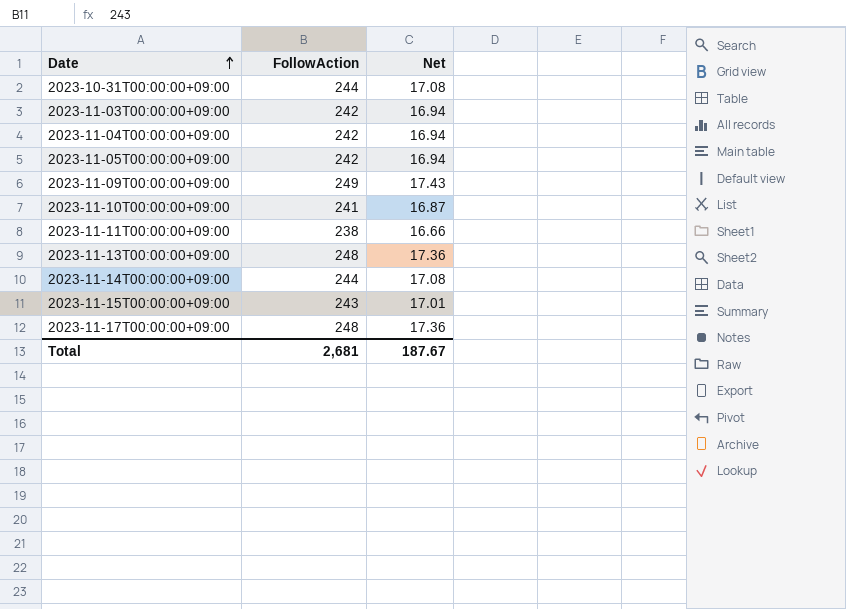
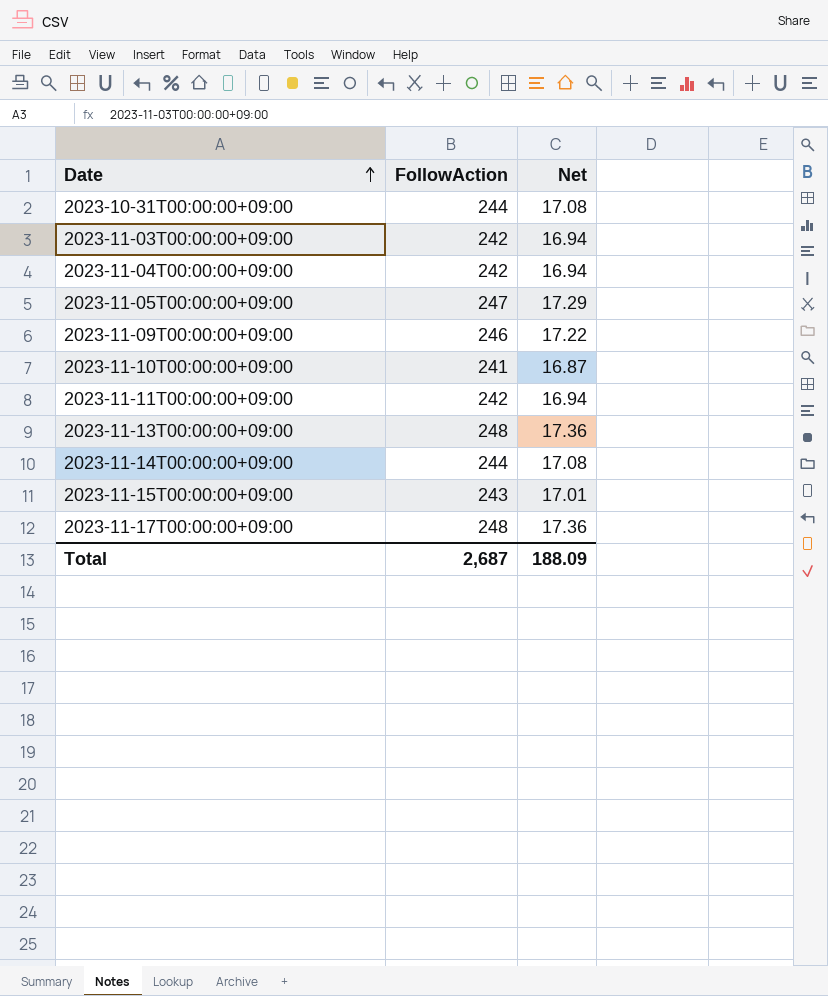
2023-11-05T00:00:00+09:00 | FollowAction: 242 -> 247
2023-11-05T00:00:00+09:00 | Net: 16.94 -> 17.29
2023-11-09T00:00:00+09:00 | FollowAction: 249 -> 246
2023-11-09T00:00:00+09:00 | Net: 17.43 -> 17.22
2023-11-11T00:00:00+09:00 | FollowAction: 238 -> 242
2023-11-11T00:00:00+09:00 | Net: 16.66 -> 16.94
Total | FollowAction: 2,681 -> 2,687
Total | Net: 187.67 -> 188.09

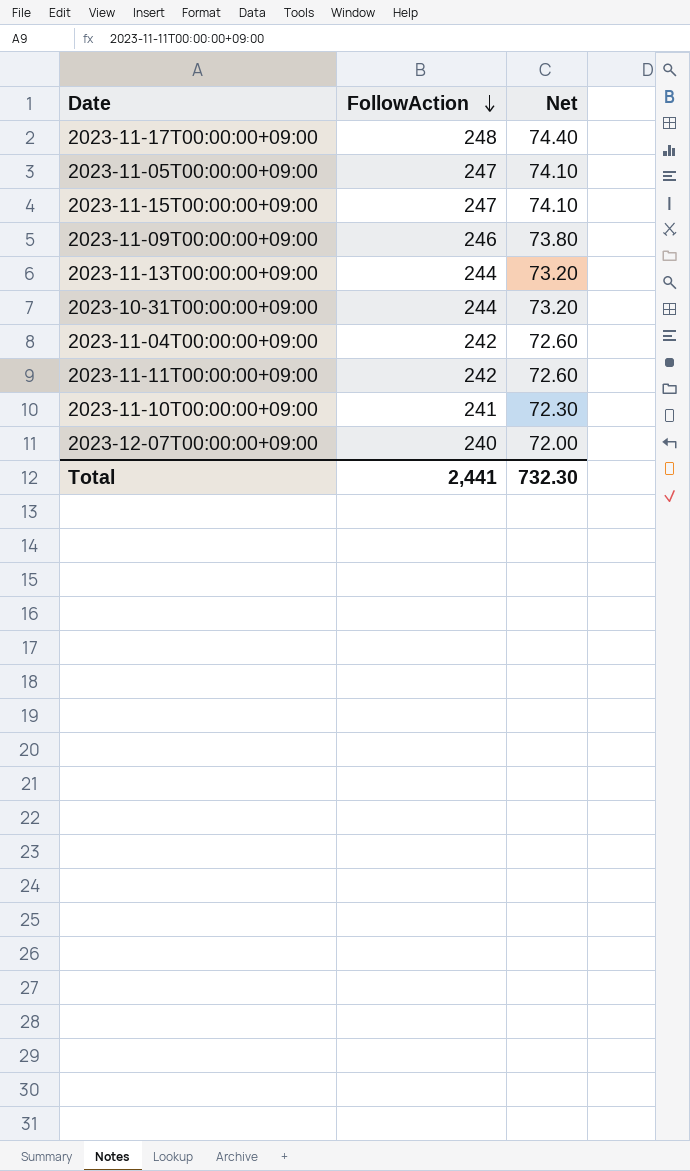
row order: Date ascending -> FollowAction descending
column Net | formula: [FollowAction] * 0.07 -> [FollowAction] * 0.3
row 2023-11-03T00:00:00+09:00: 242 | 16.94 -> none
row 2023-11-14T00:00:00+09:00: 244 | 17.08 -> none
2023-11-15T00:00:00+09:00 | FollowAction: 243 -> 247
2023-11-13T00:00:00+09:00 | FollowAction: 248 -> 244
row 2023-12-07T00:00:00+09:00: none -> 240 | 72.00
Total | FollowAction: 2,687 -> 2,441
Total | Net: 188.09 -> 732.30

